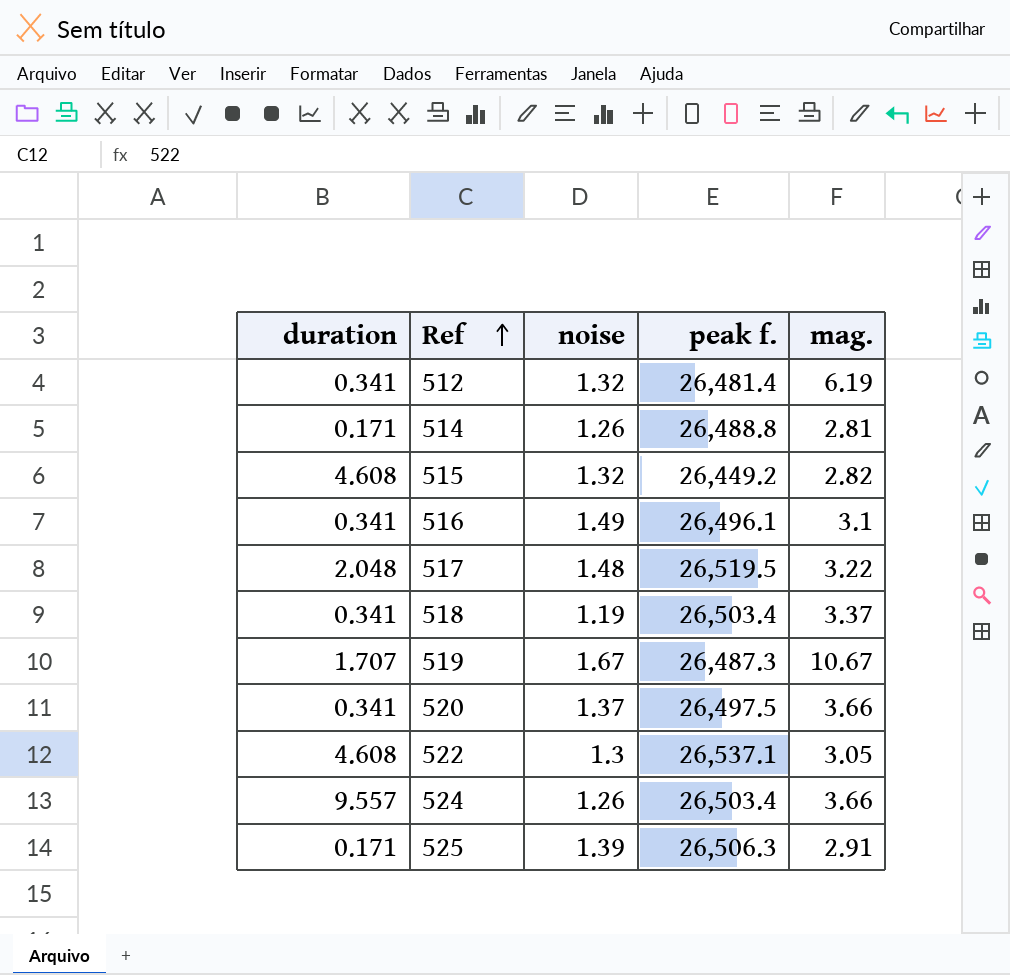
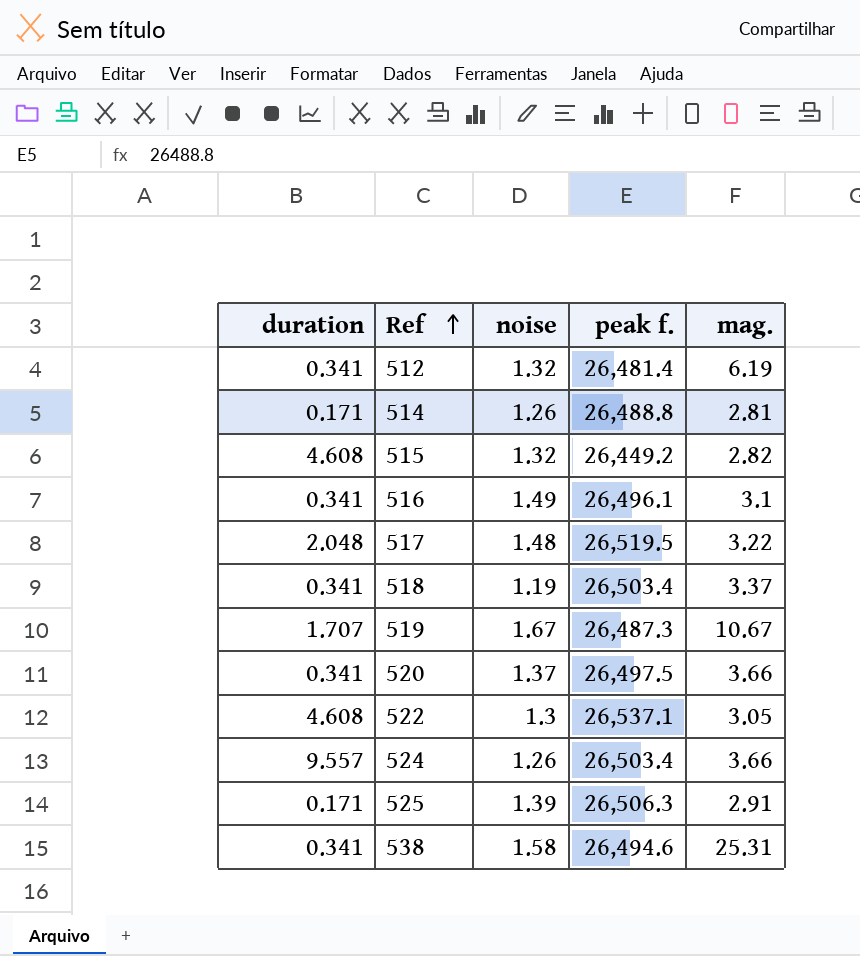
row 538: none -> 0.341 | 1.58 | 26,494.6 | 25.31

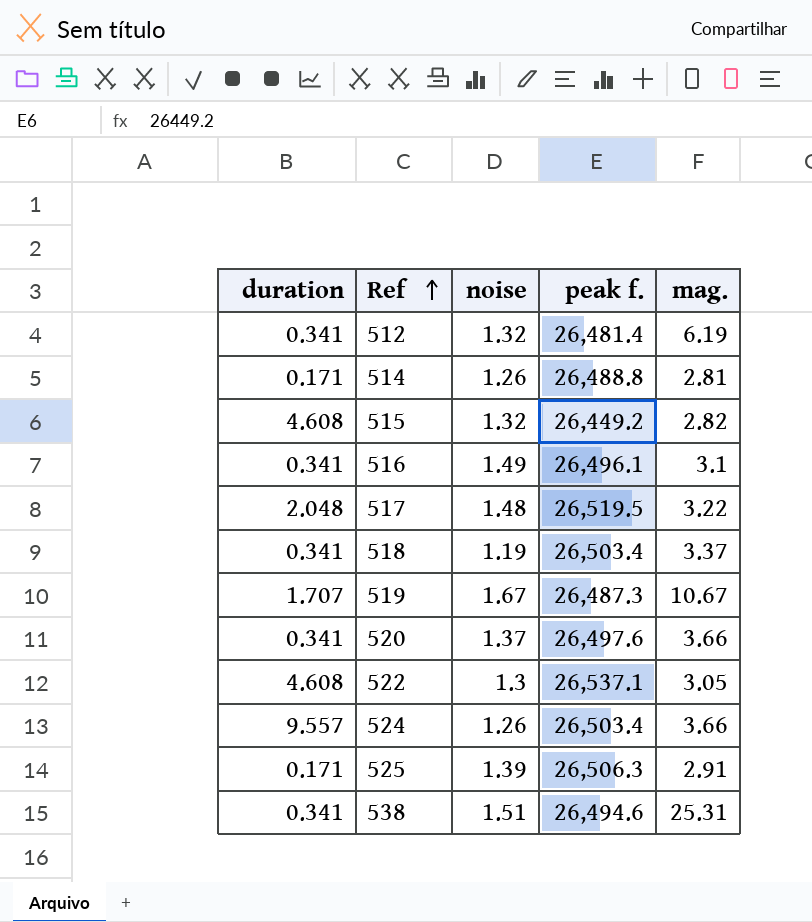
520 | peak f.: 26,497.5 -> 26,497.6
538 | noise: 1.58 -> 1.51

